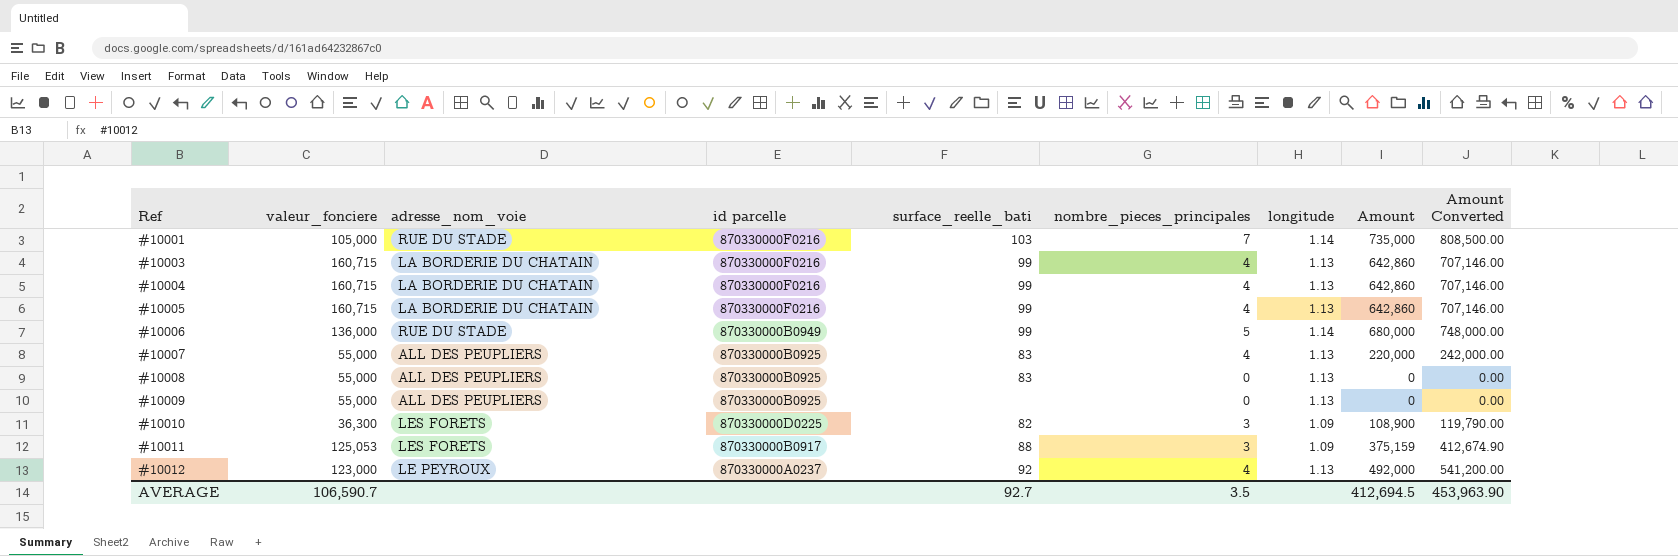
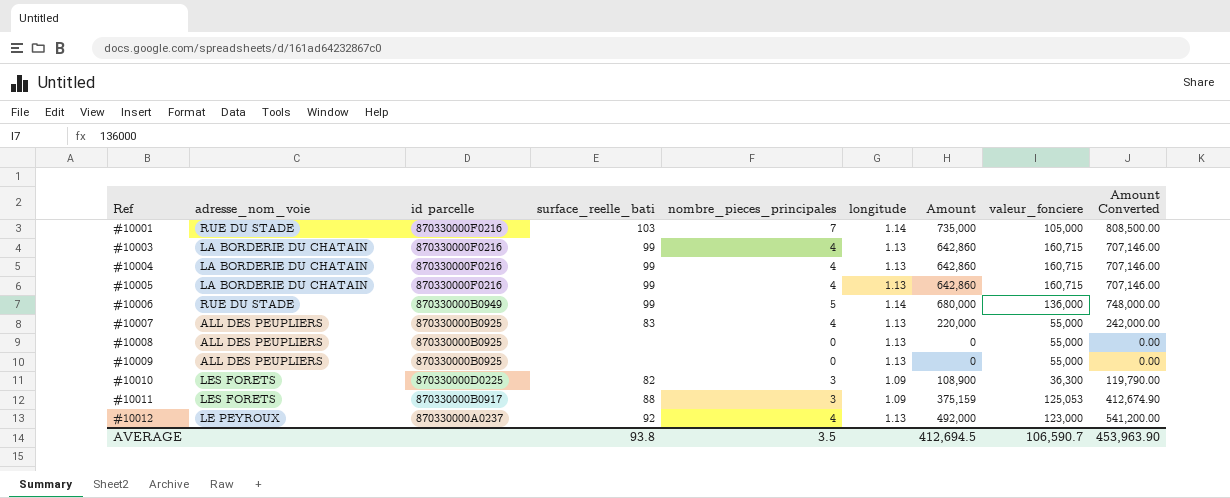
column valeur_fonciere | position: 2 -> 8
#10008 | surface_reelle_bati: 83 -> none
AVERAGE | surface_reelle_bati: 92.7 -> 93.8

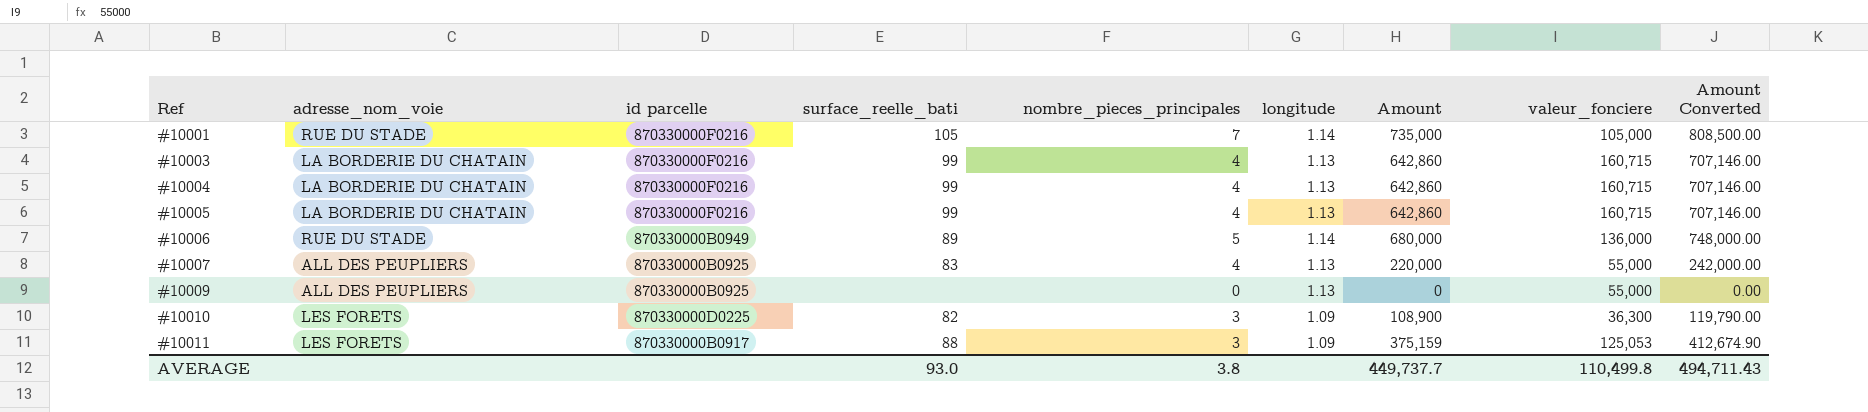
row #10008: ALL DES PEUPLIERS | 870330000B0925 | none | 0 | 1.13 | 0 | 55,000 | 0.00 -> none
row #10012: LE PEYROUX | 870330000A0237 | 92 | 4 | 1.13 | 492,000 | 123,000 | 541,200.00 -> none
#10001 | surface_reelle_bati: 103 -> 105
#10006 | surface_reelle_bati: 99 -> 89
AVERAGE | surface_reelle_bati: 93.8 -> 93.0
AVERAGE | nombre_pieces_principales: 3.5 -> 3.8
AVERAGE | Amount: 412,694.5 -> 449,737.7
AVERAGE | valeur_fonciere: 106,590.7 -> 110,499.8
AVERAGE | Amount Converted: 453,963.90 -> 494,711.43

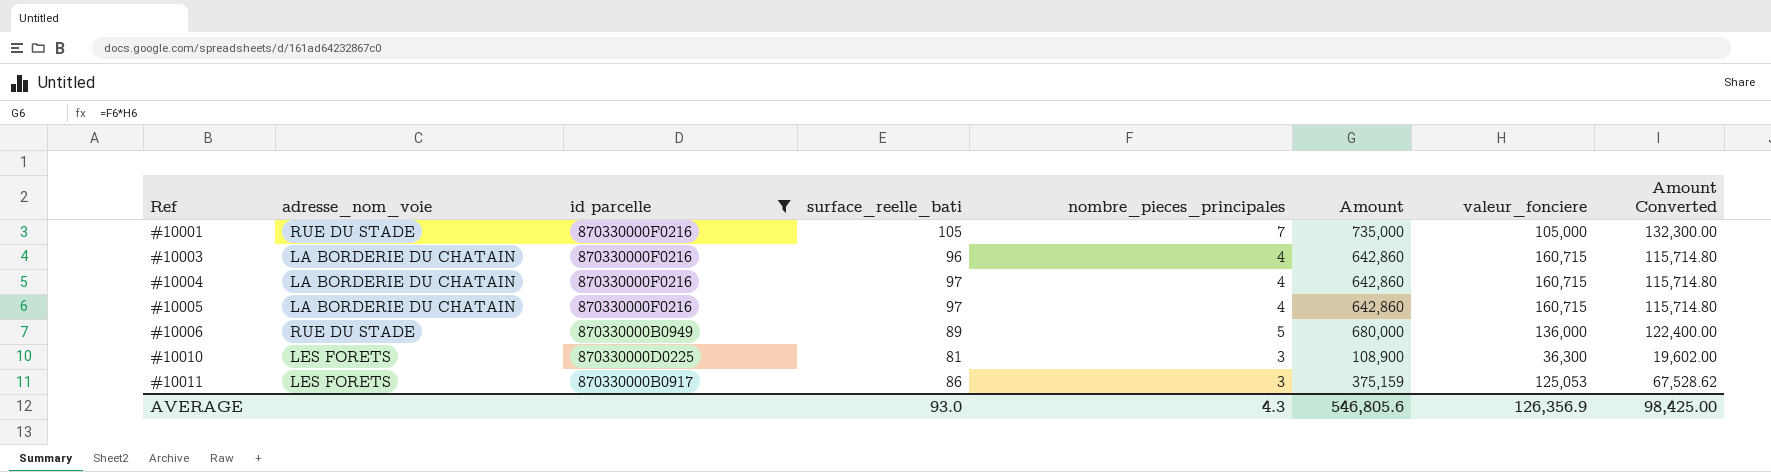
filter: none -> id parcelle != 870330000B0925
column longitude | position: 6 -> none
column Amount Converted | formula: [Amount] * 1.1 -> [Amount] * 0.18
#10003 | surface_reelle_bati: 99 -> 96
#10004 | surface_reelle_bati: 99 -> 97
#10005 | surface_reelle_bati: 99 -> 97
#10010 | surface_reelle_bati: 82 -> 81
#10011 | surface_reelle_bati: 88 -> 86
AVERAGE | nombre_pieces_principales: 3.8 -> 4.3
AVERAGE | Amount: 449,737.7 -> 546,805.6
AVERAGE | valeur_fonciere: 110,499.8 -> 126,356.9
AVERAGE | Amount Converted: 494,711.43 -> 98,425.00

